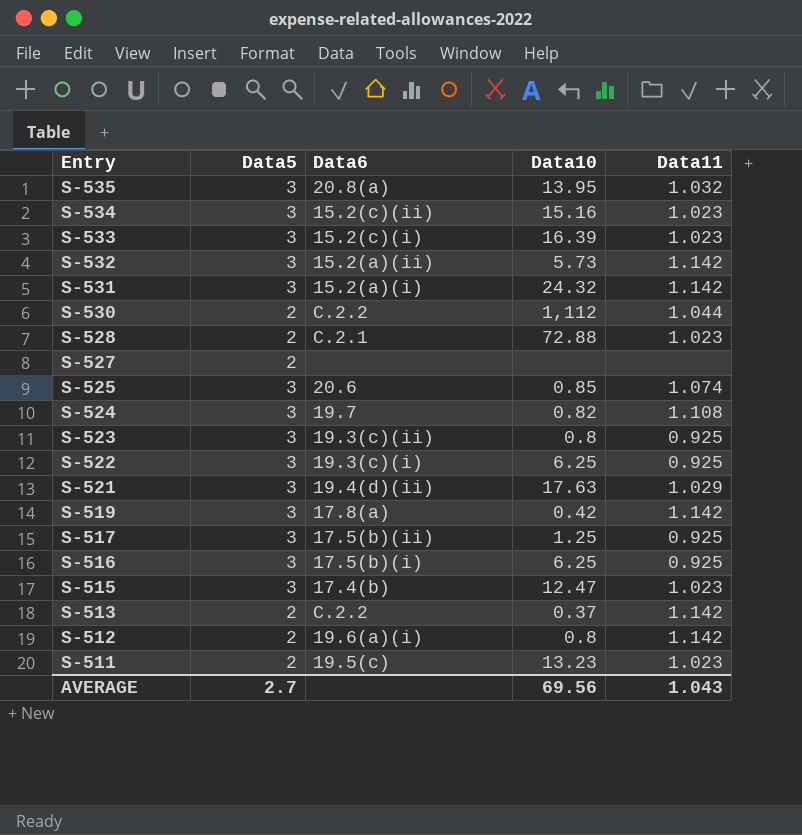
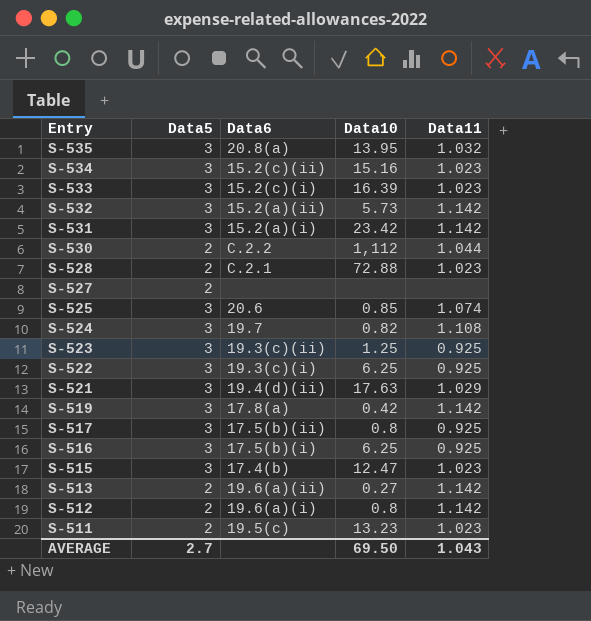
S-531 | Data10: 24.32 -> 23.42
S-523 | Data10: 0.8 -> 1.25
S-517 | Data10: 1.25 -> 0.8
S-513 | Data6: C.2.2 -> 19.6(a)(ii)
S-513 | Data10: 0.37 -> 0.27
AVERAGE | Data10: 69.56 -> 69.50

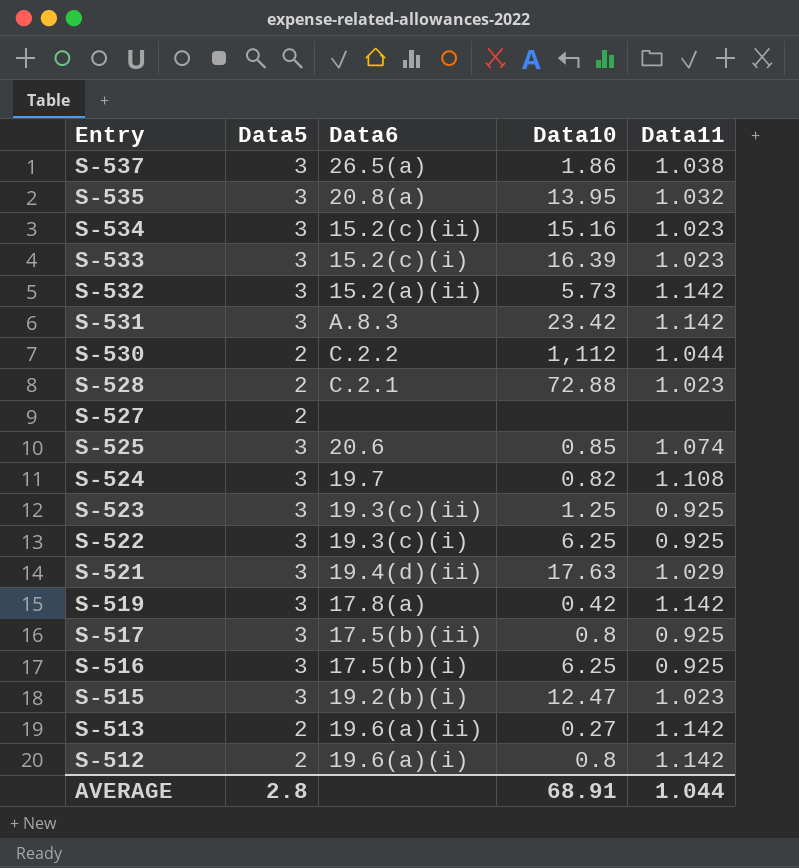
row S-511: 2 | 19.5(c) | 13.23 | 1.023 -> none
row S-537: none -> 3 | 26.5(a) | 1.86 | 1.038
S-531 | Data6: 15.2(a)(i) -> A.8.3
S-515 | Data6: 17.4(b) -> 19.2(b)(i)
AVERAGE | Data5: 2.7 -> 2.8
AVERAGE | Data10: 69.50 -> 68.91
AVERAGE | Data11: 1.043 -> 1.044

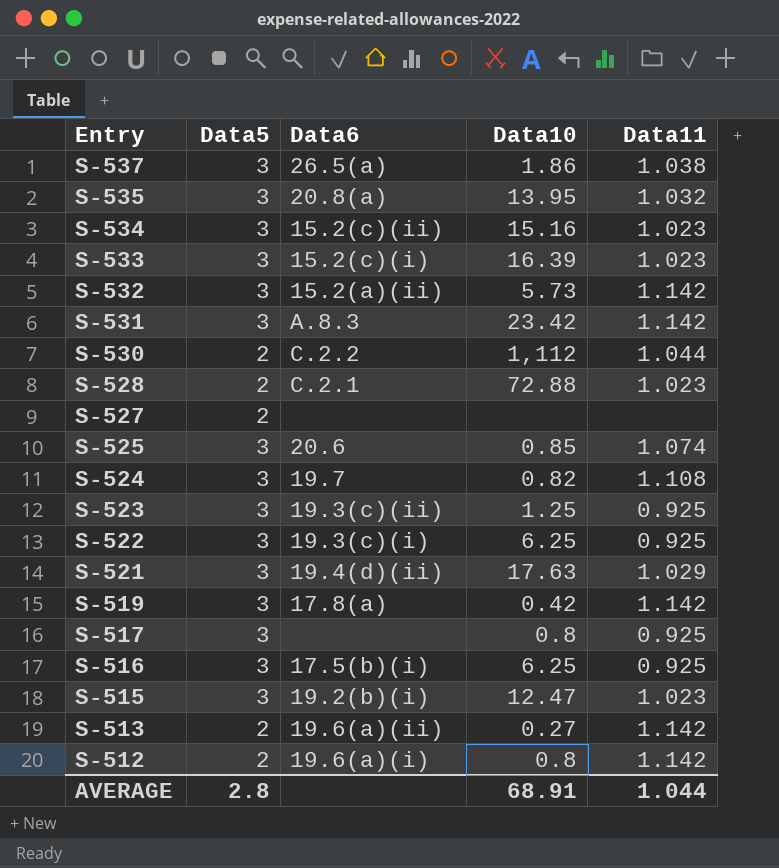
S-517 | Data6: 17.5(b)(ii) -> none

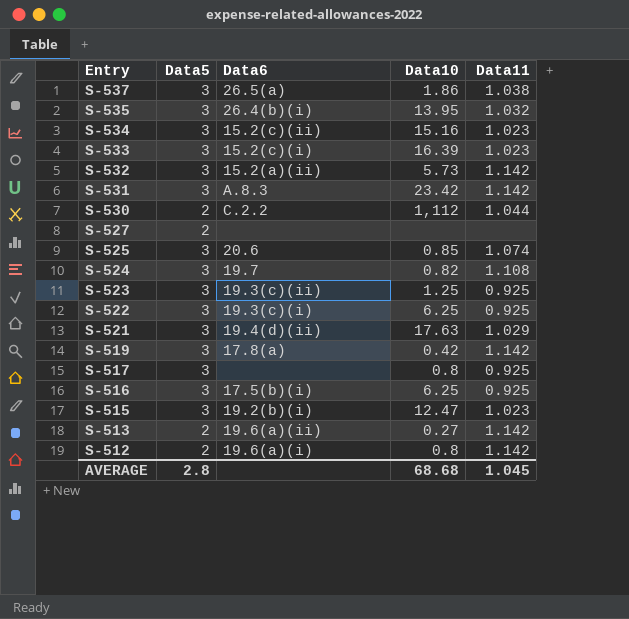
row S-528: 2 | C.2.1 | 72.88 | 1.023 -> none
S-535 | Data6: 20.8(a) -> 26.4(b)(i)
AVERAGE | Data10: 68.91 -> 68.68
AVERAGE | Data11: 1.044 -> 1.045

